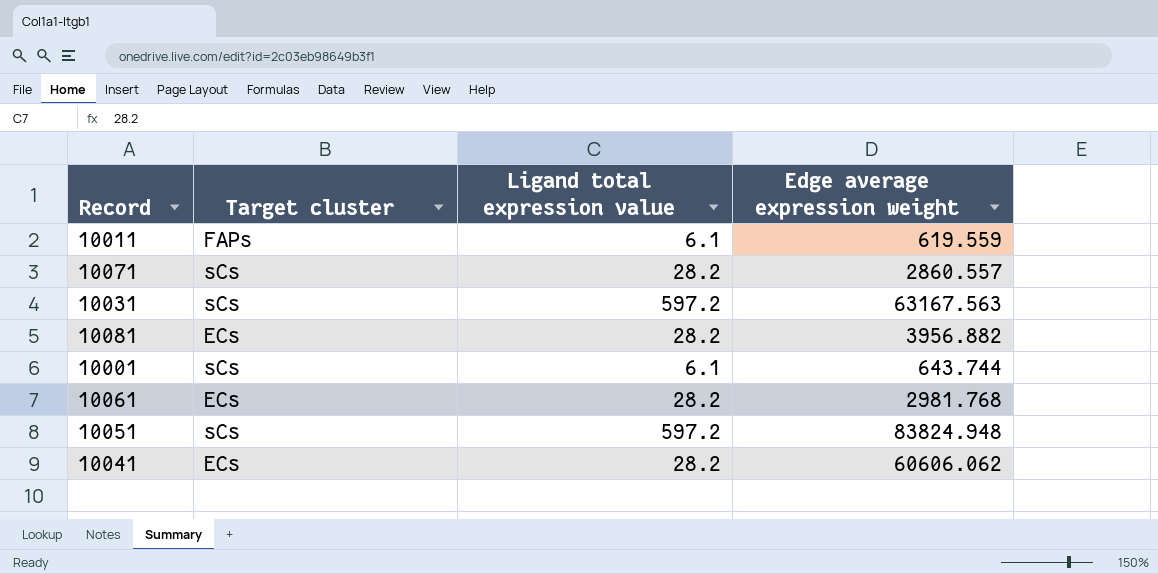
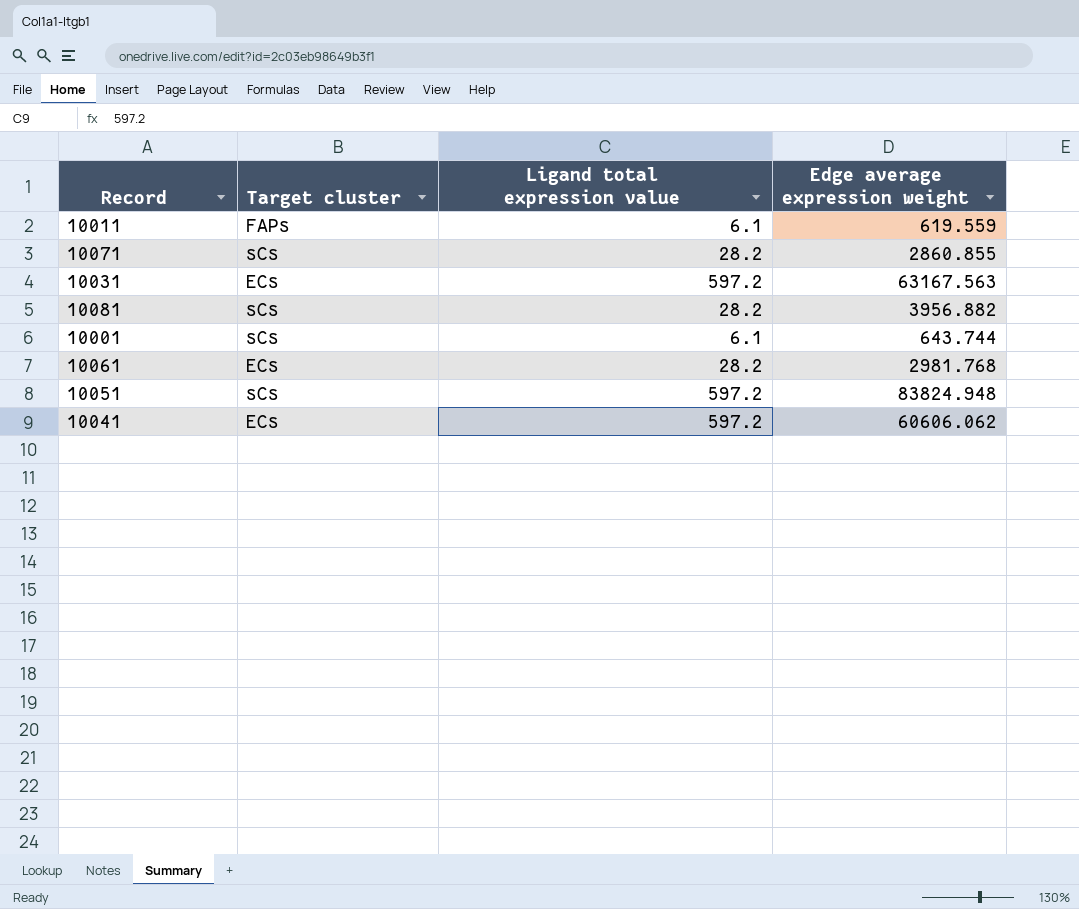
10071 | Edge average expression weight: 2860.557 -> 2860.855
10031 | Target cluster: sCs -> ECs
10081 | Target cluster: ECs -> sCs
10041 | Ligand total expression value: 28.2 -> 597.2

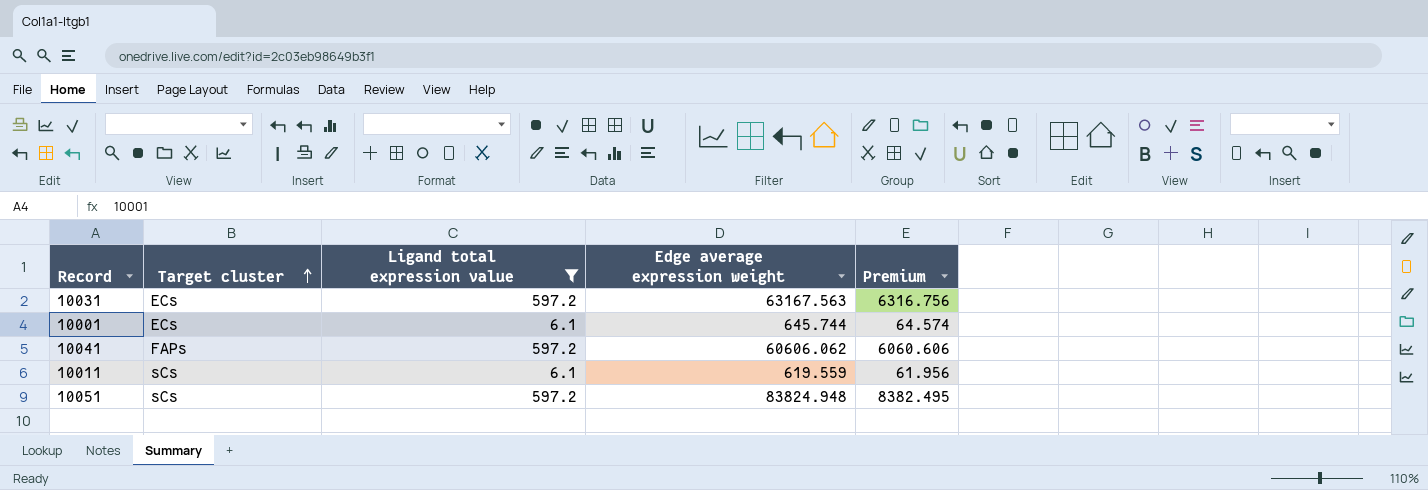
filter: none -> Ligand total expression value != 28.2
row order: none -> Target cluster ascending
column Premium | formula: none -> [Edge average expression weight] * 0.1
10001 | Target cluster: sCs -> ECs
10001 | Edge average expression weight: 643.744 -> 645.744
10041 | Target cluster: ECs -> FAPs
10011 | Target cluster: FAPs -> sCs

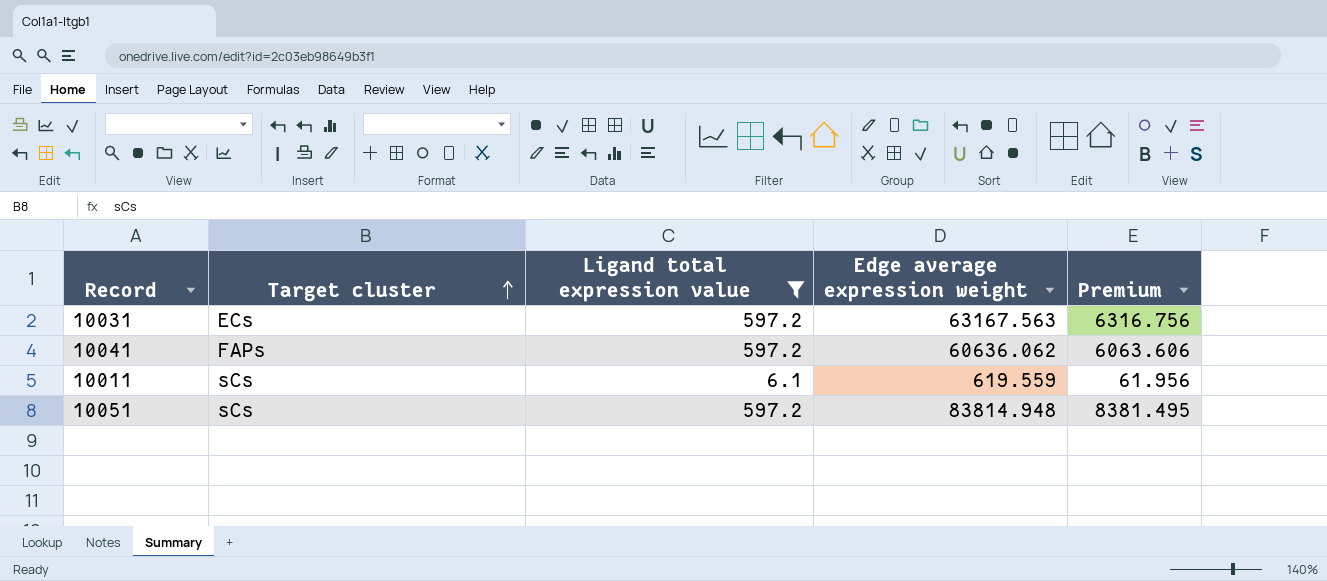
row 10001: ECs | 6.1 | 645.744 | 64.574 -> none
10041 | Edge average expression weight: 60606.062 -> 60636.062
10041 | Premium: 6060.606 -> 6063.606
10051 | Edge average expression weight: 83824.948 -> 83814.948
10051 | Premium: 8382.495 -> 8381.495

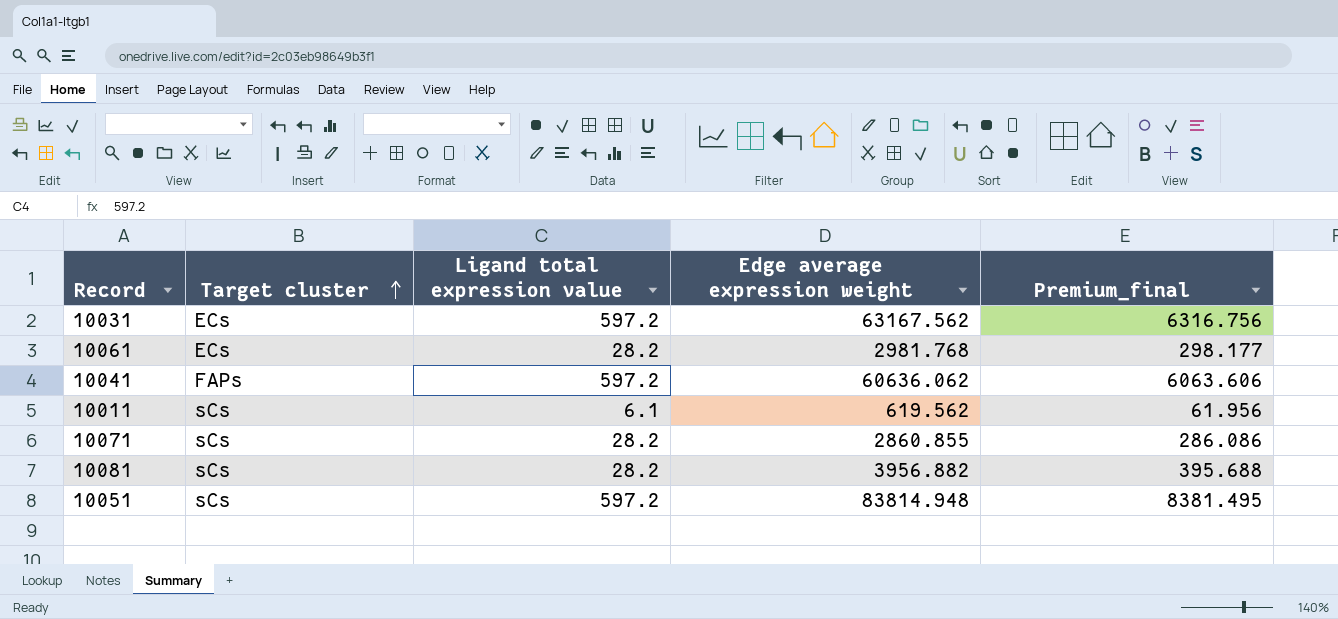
filter: Ligand total expression value != 28.2 -> none
column name: Premium -> Premium_final
10031 | Edge average expression weight: 63167.563 -> 63167.562
10011 | Edge average expression weight: 619.559 -> 619.562

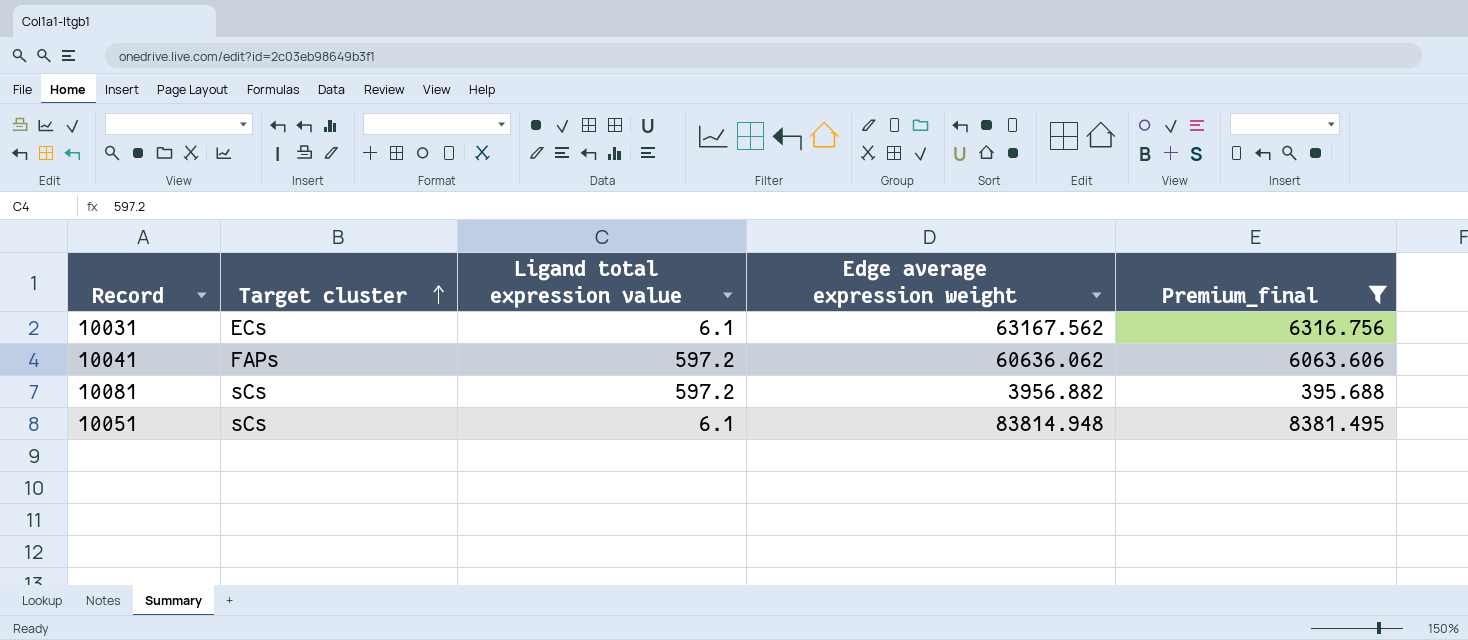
filter: none -> Premium_final >= 395.688
10031 | Ligand total expression value: 597.2 -> 6.1
10081 | Ligand total expression value: 28.2 -> 597.2
10051 | Ligand total expression value: 597.2 -> 6.1

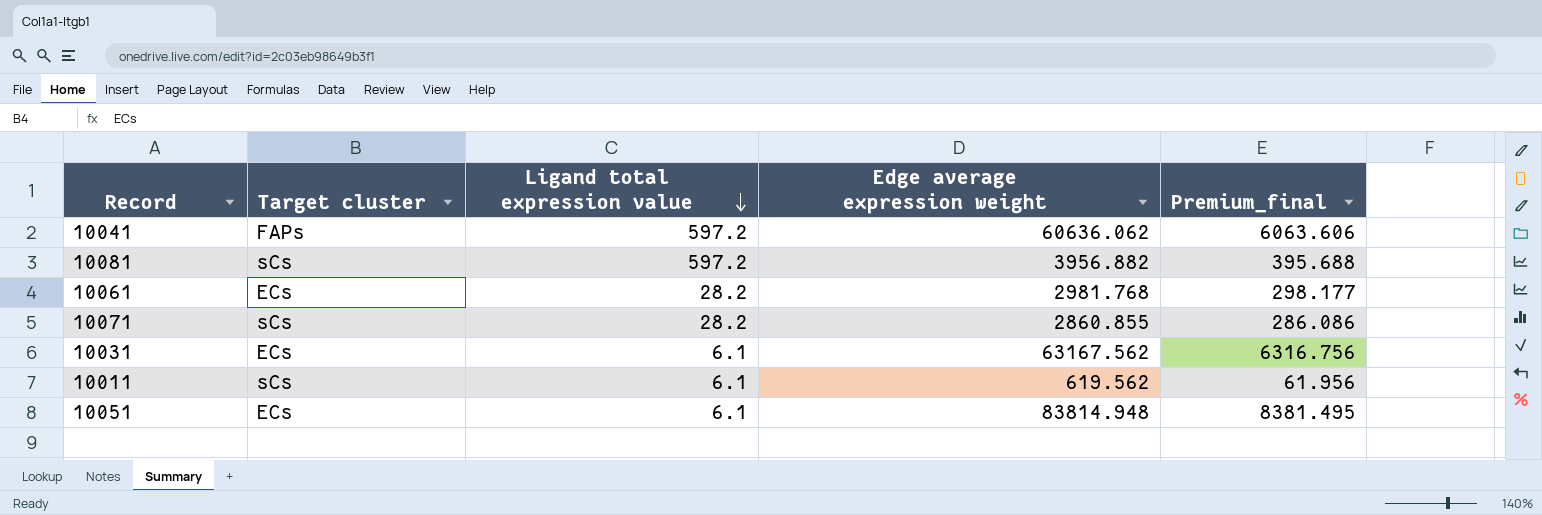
filter: Premium_final >= 395.688 -> none
row order: Target cluster ascending -> Ligand total expression value descending
10051 | Target cluster: sCs -> ECs

